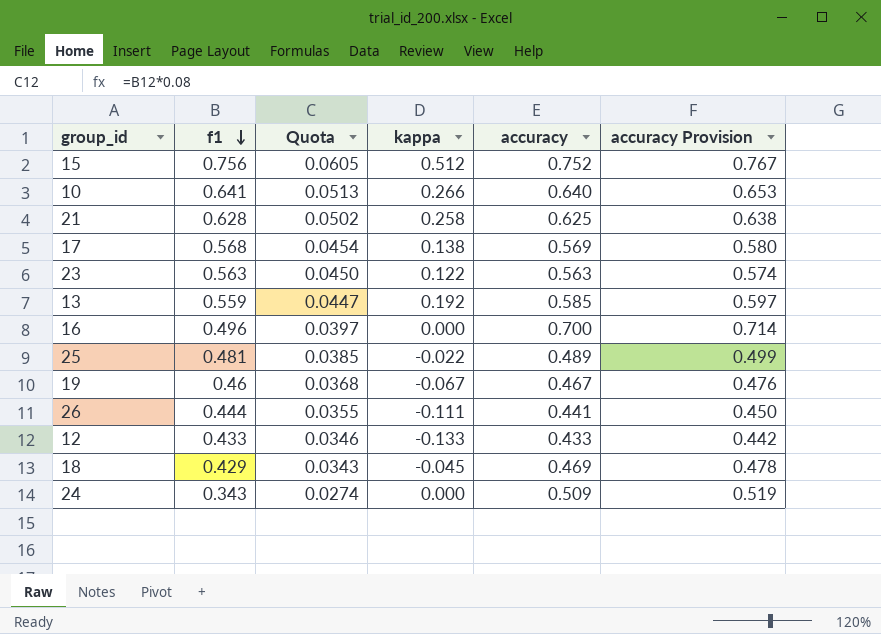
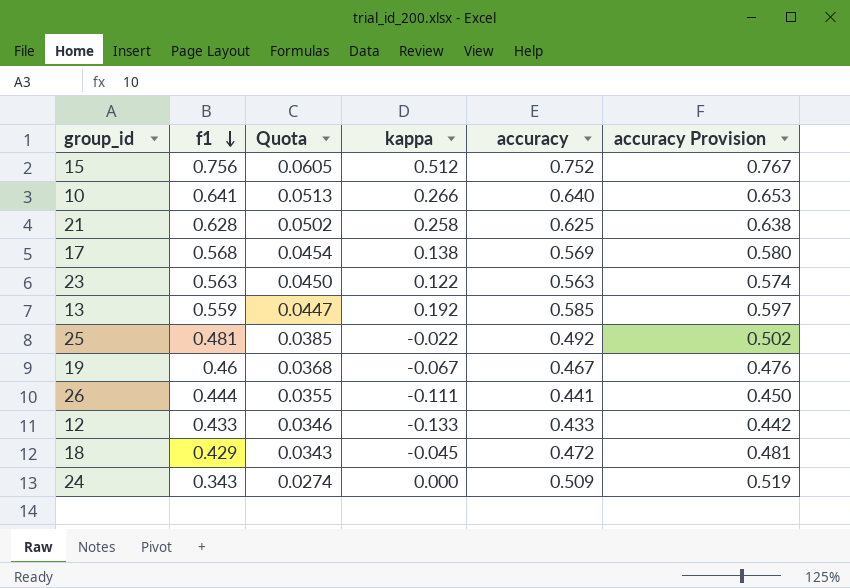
row 16: 0.496 | 0.0397 | 0.000 | 0.700 | 0.714 -> none
25 | accuracy: 0.489 -> 0.492
25 | accuracy Provision: 0.499 -> 0.502
18 | accuracy: 0.469 -> 0.472
18 | accuracy Provision: 0.478 -> 0.481

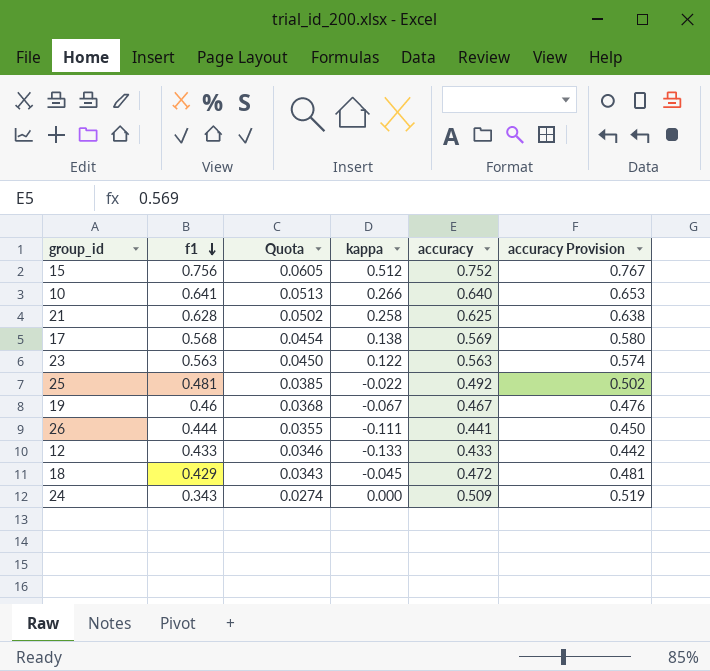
row 13: 0.559 | 0.0447 | 0.192 | 0.585 | 0.597 -> none

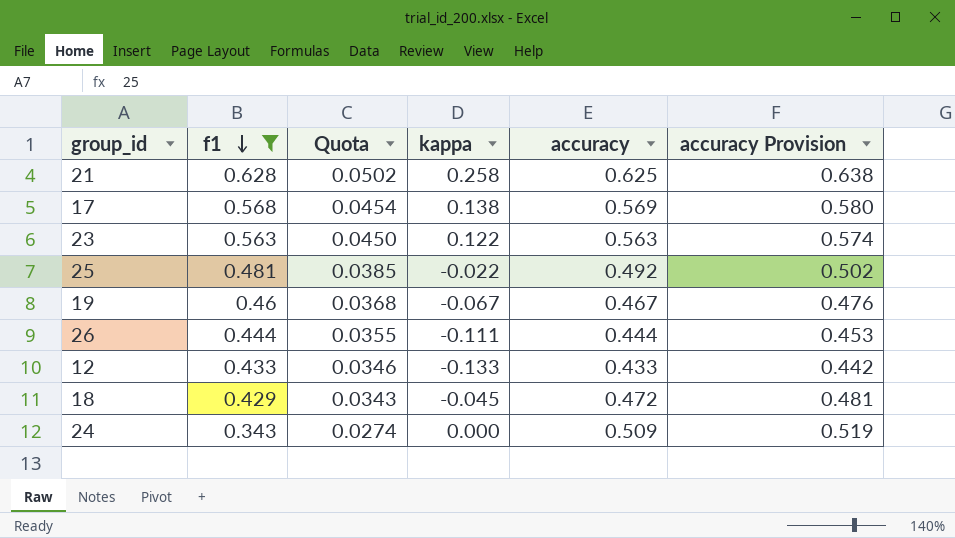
filter: none -> f1 <= 0.628
26 | accuracy: 0.441 -> 0.444
26 | accuracy Provision: 0.450 -> 0.453

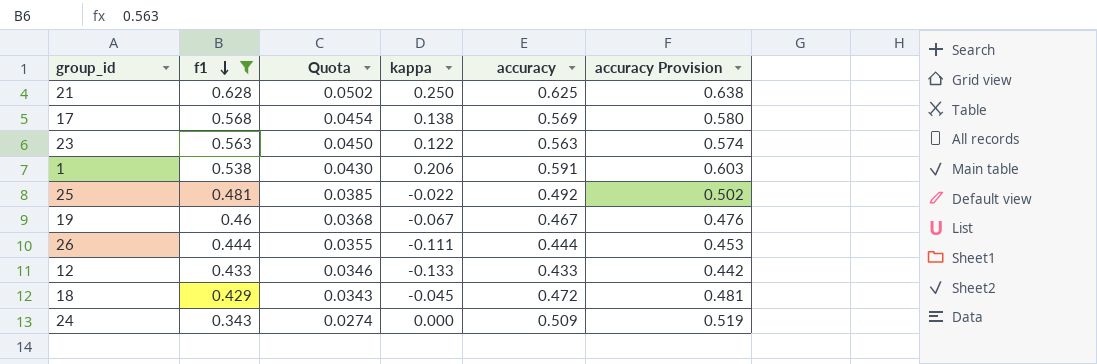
21 | kappa: 0.258 -> 0.250
row 1: none -> 0.538 | 0.0430 | 0.206 | 0.591 | 0.603

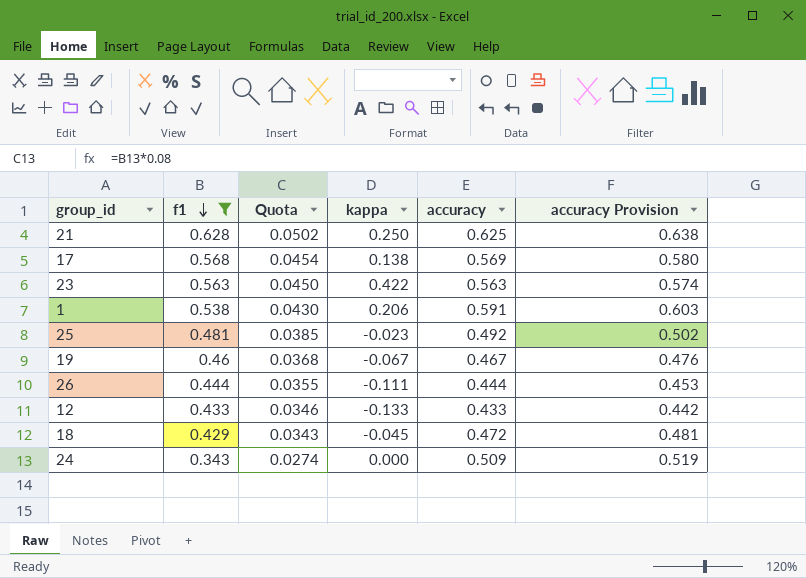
23 | kappa: 0.122 -> 0.422
25 | kappa: -0.022 -> -0.023

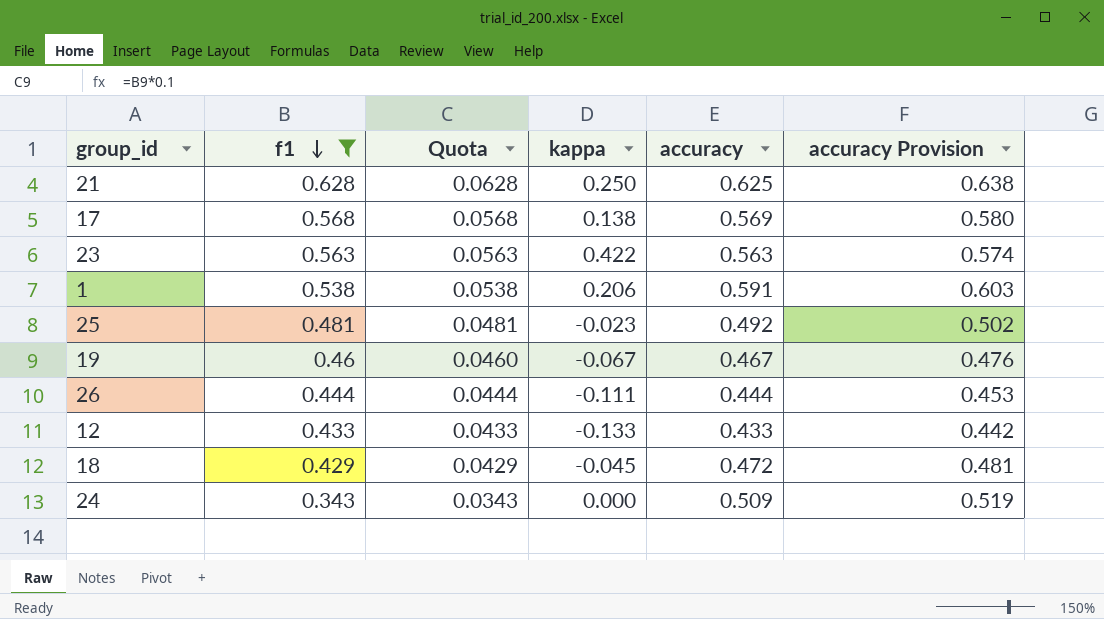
column Quota | formula: [f1] * 0.08 -> [f1] * 0.1

